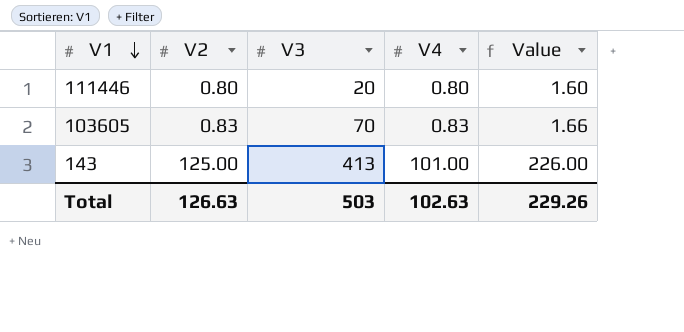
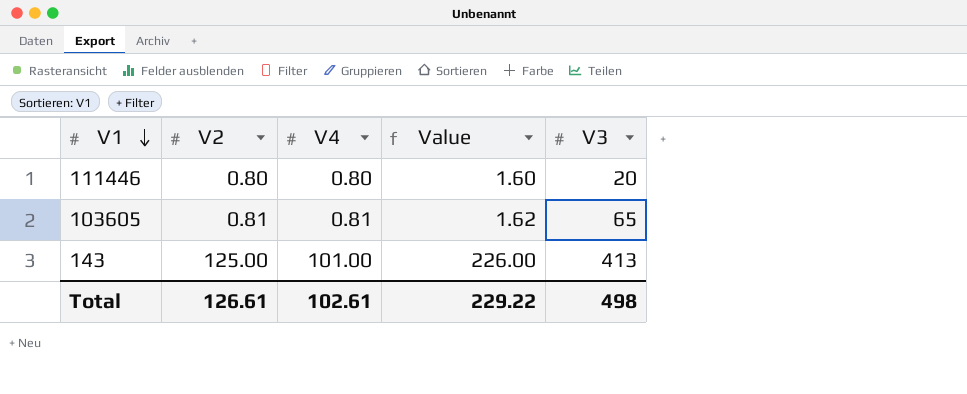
column V3 | position: 3 -> 5
103605 | V2: 0.83 -> 0.81
103605 | V4: 0.83 -> 0.81
103605 | Value: 1.66 -> 1.62
103605 | V3: 70 -> 65
Total | V2: 126.63 -> 126.61
Total | V4: 102.63 -> 102.61
Total | Value: 229.26 -> 229.22
Total | V3: 503 -> 498

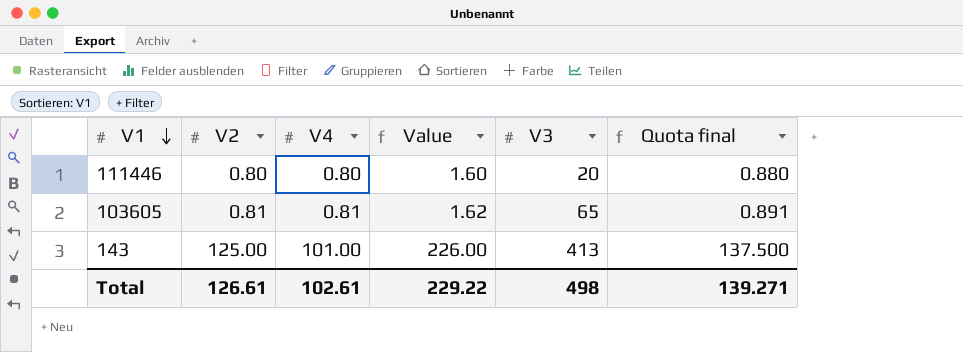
column Quota final | formula: none -> [V2] * 1.1

